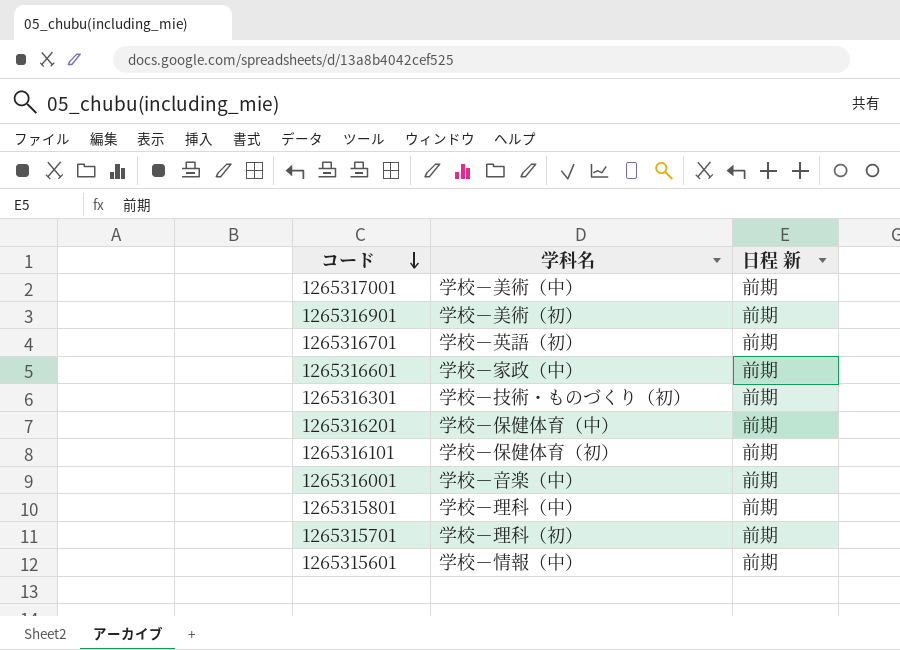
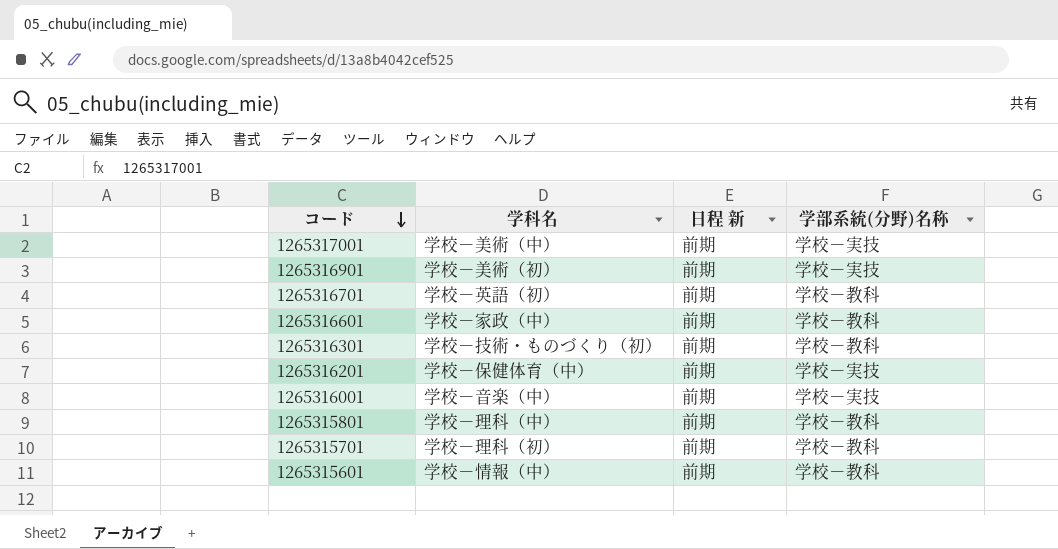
column 学部系統(分野)名称 | position: none -> 4
row 1265316101: 学校－保健体育（初） | 前期 -> none

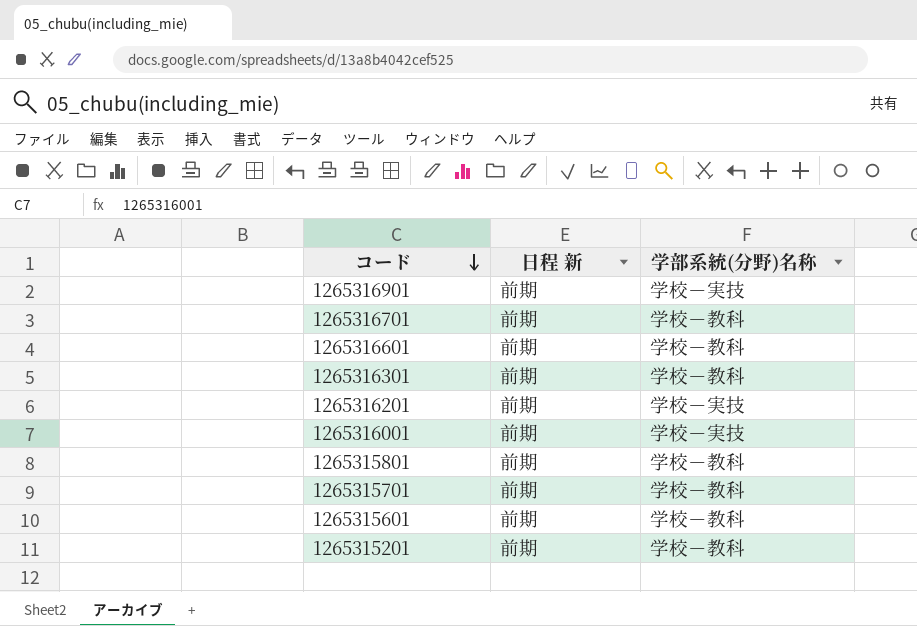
column 学科名 | position: 2 -> none
row 1265317001: 学校－美術（中） | 前期 | 学校－実技 -> none
row 1265315201: none -> 前期 | 学校－教科

